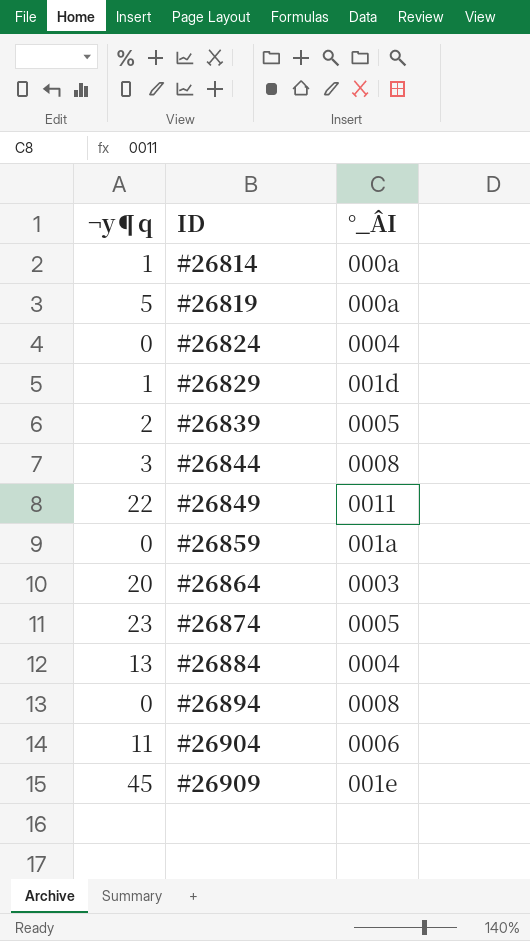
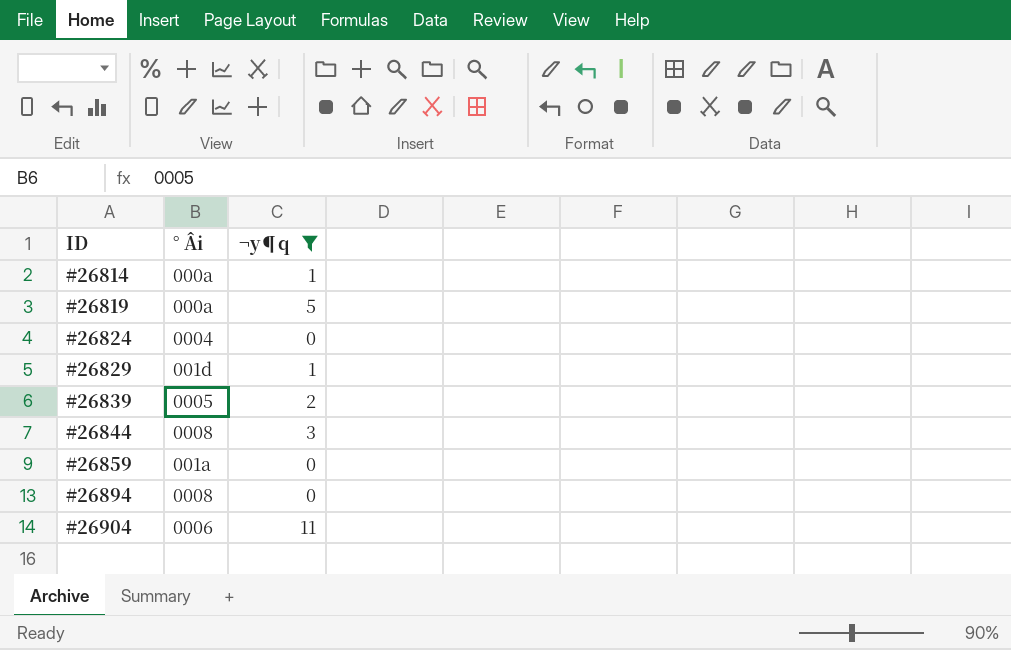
filter: none -> ¬y¶q <= 11
column name: °_ÂI -> ° Âi
column ¬y¶q | position: 1 -> 3

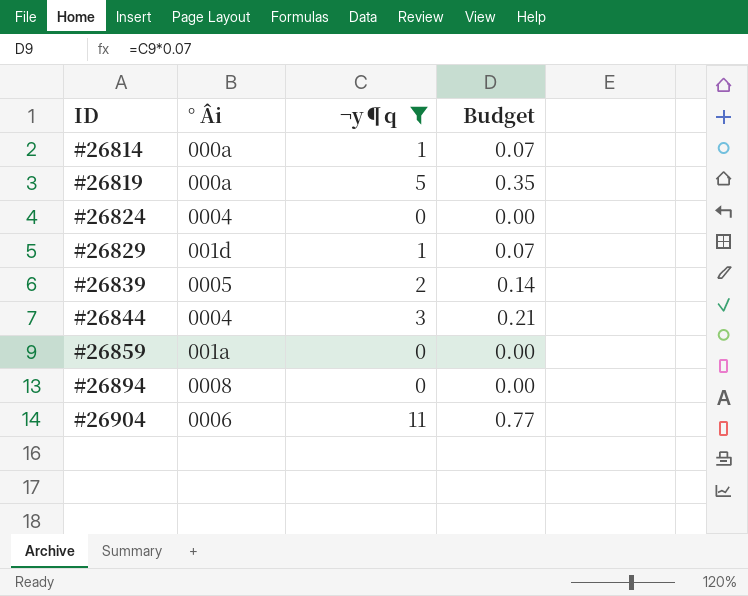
column Budget | formula: none -> [¬y¶q] * 0.07
#26844 | ° Âi: 0008 -> 0004

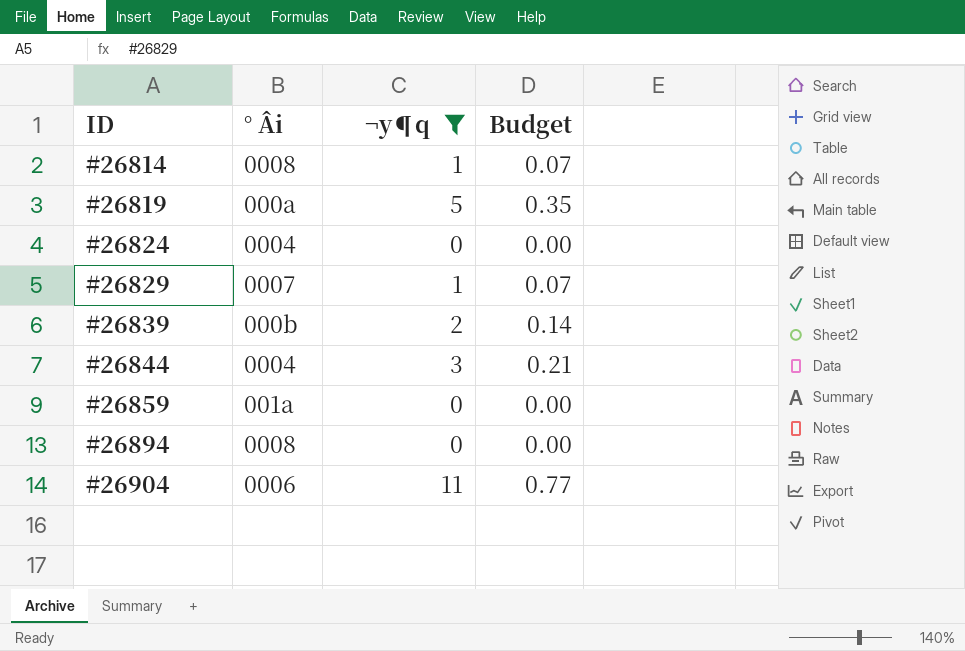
#26814 | ° Âi: 000a -> 0008
#26829 | ° Âi: 001d -> 0007
#26839 | ° Âi: 0005 -> 000b

